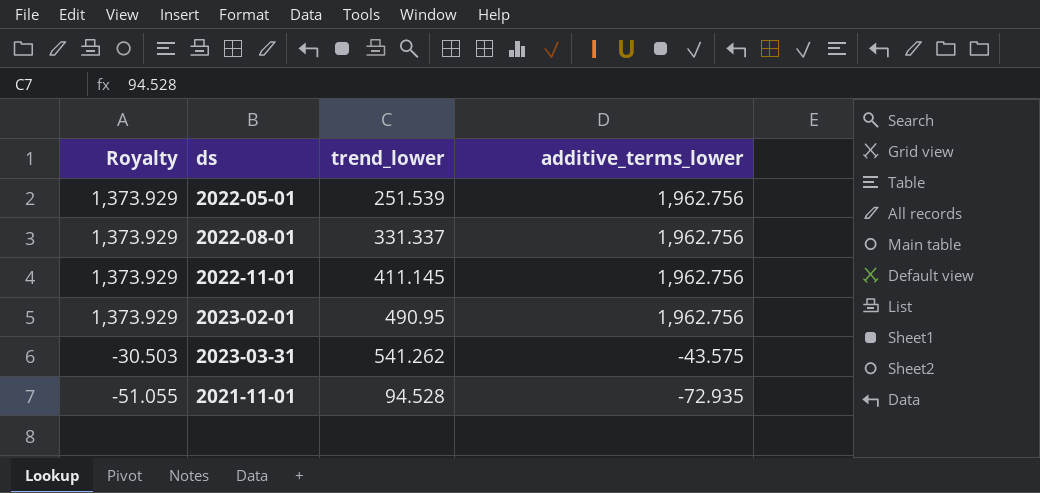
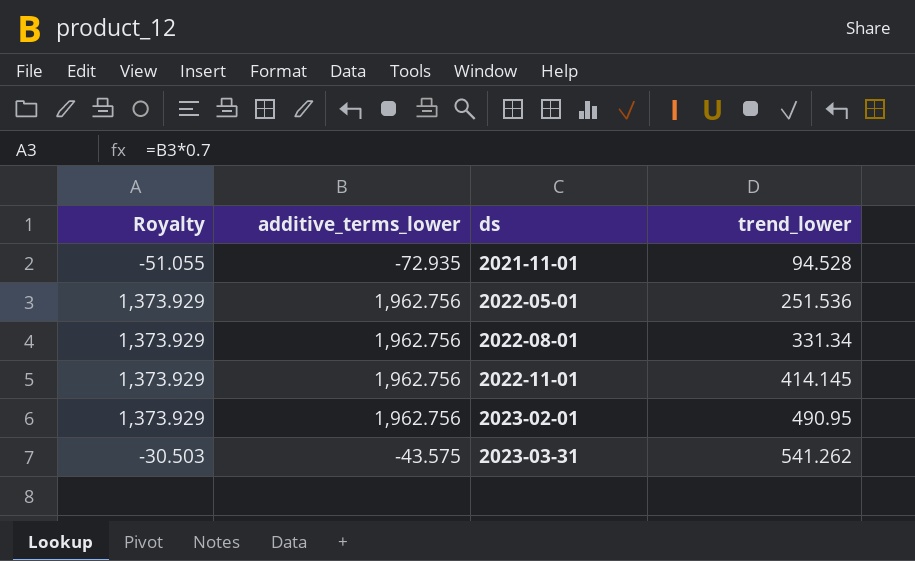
row order: Royalty descending -> ds ascending
column additive_terms_lower | position: 4 -> 2
2022-05-01 | trend_lower: 251.539 -> 251.536
2022-08-01 | trend_lower: 331.337 -> 331.34
2022-11-01 | trend_lower: 411.145 -> 414.145

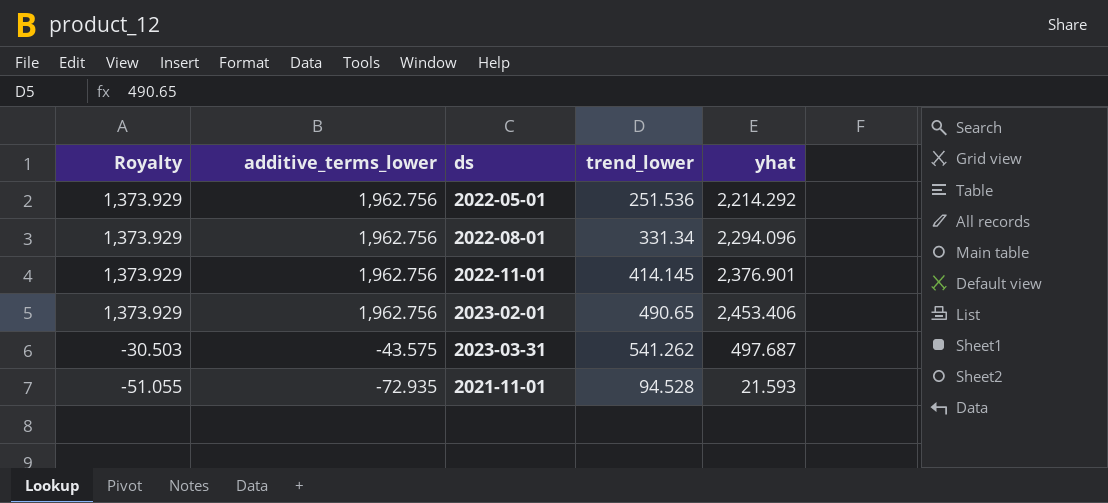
row order: ds ascending -> Royalty descending
column yhat | formula: none -> [additive_terms_lower] + [trend_lower]
2023-02-01 | trend_lower: 490.95 -> 490.65

